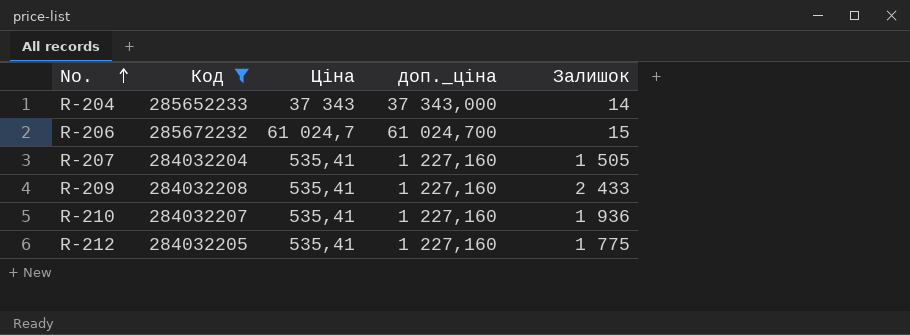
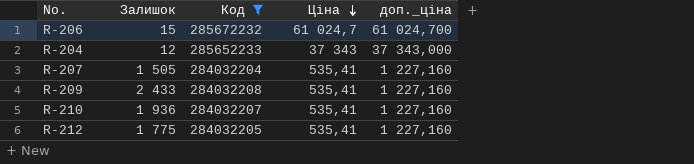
row order: No. ascending -> Ціна descending
column Залишок | position: 5 -> 2
R-204 | Залишок: 14 -> 12

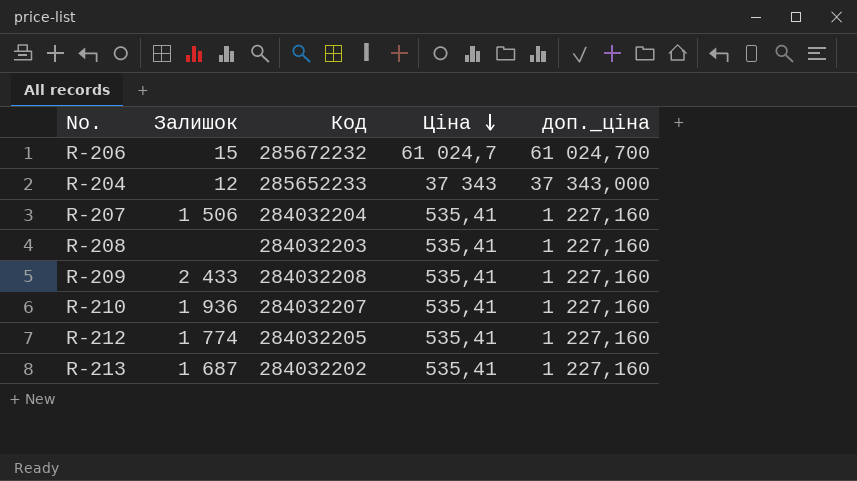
filter: Код >= 284032204 -> none
R-207 | Залишок: 1 505 -> 1 506
R-212 | Залишок: 1 775 -> 1 774

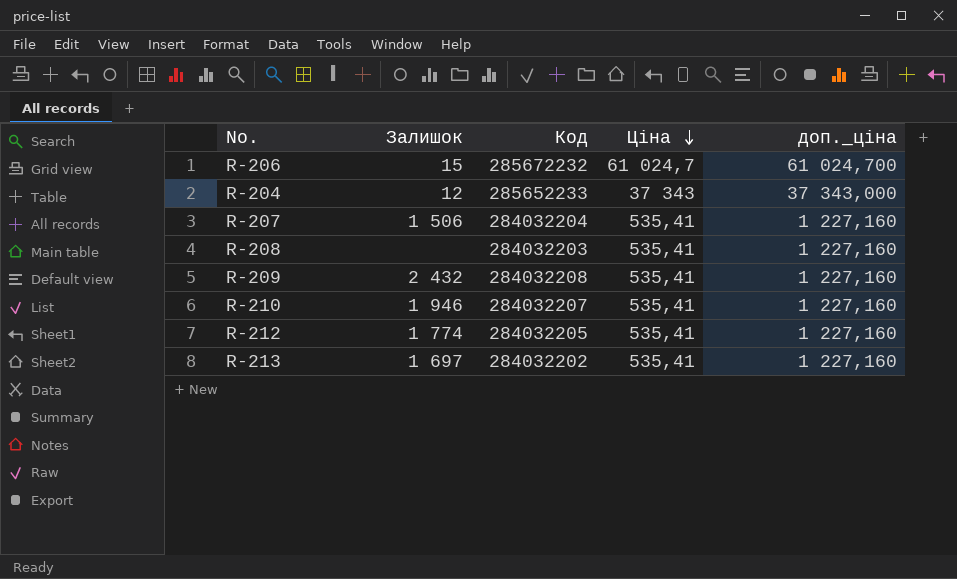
R-209 | Залишок: 2 433 -> 2 432
R-210 | Залишок: 1 936 -> 1 946
R-213 | Залишок: 1 687 -> 1 697

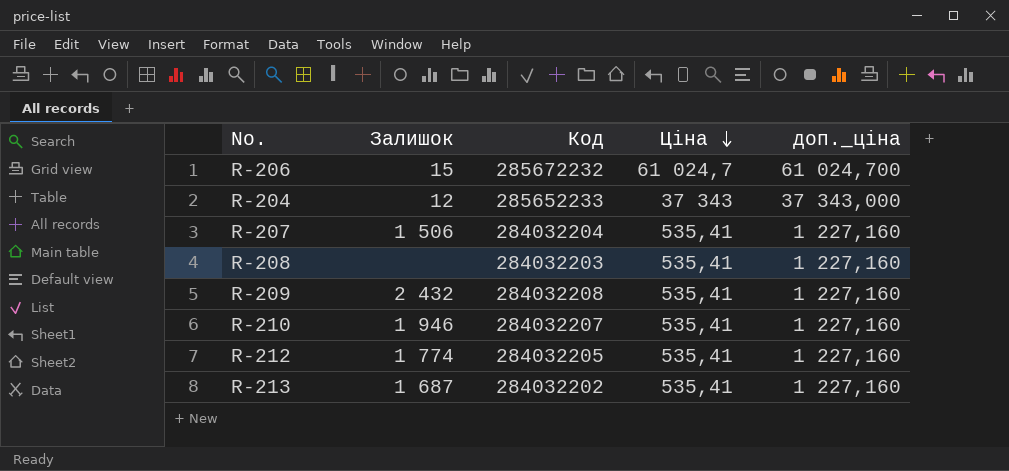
R-213 | Залишок: 1 697 -> 1 687

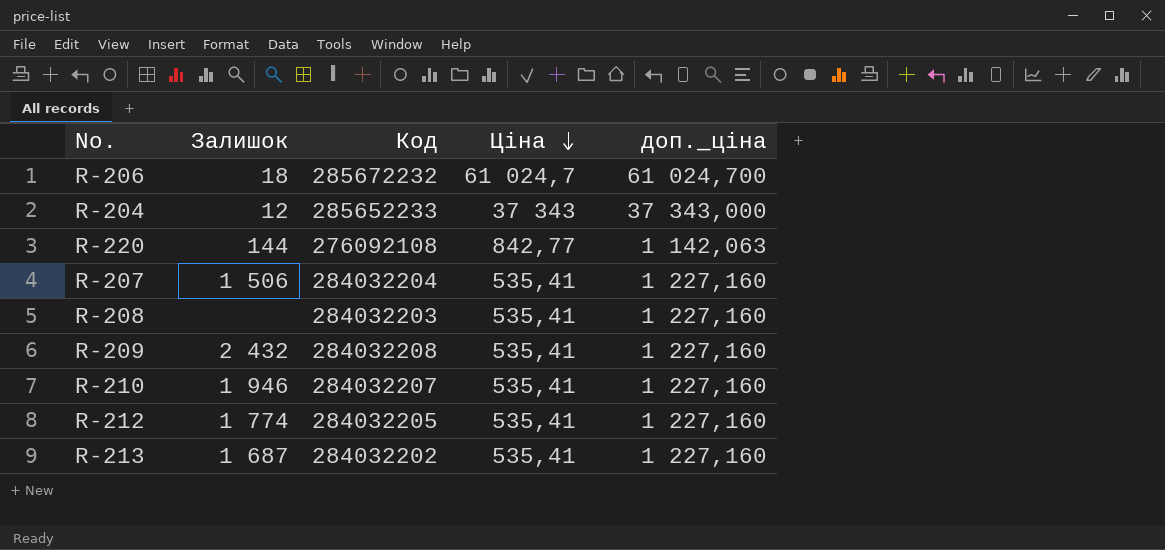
R-206 | Залишок: 15 -> 18
row R-220: none -> 144 | 276092108 | 842,77 | 1 142,063

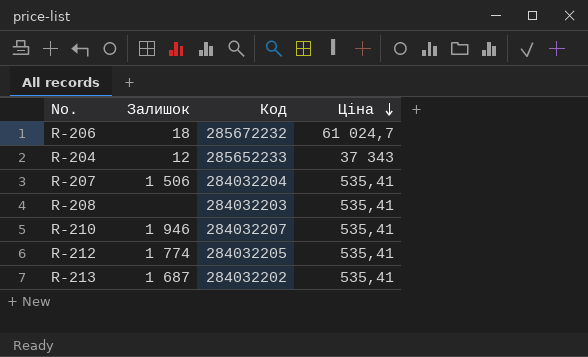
column доп._ціна | position: 5 -> none
row R-220: 144 | 276092108 | 842,77 | 1 142,063 -> none
row R-209: 2 432 | 284032208 | 535,41 | 1 227,160 -> none

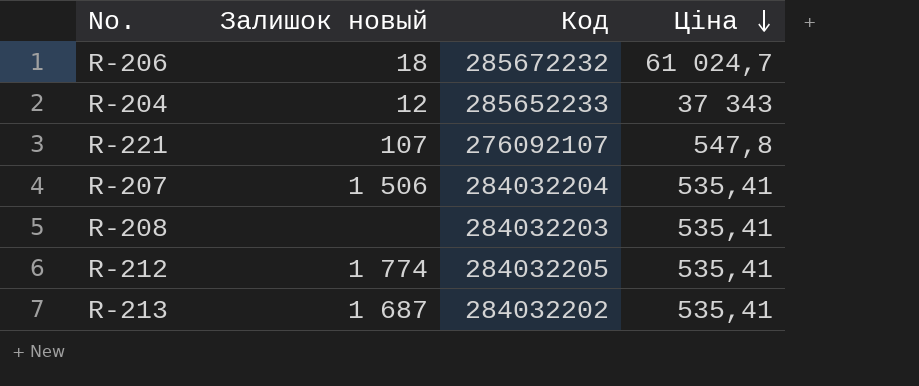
column name: Залишок -> Залишок новый
row R-210: 1 946 | 284032207 | 535,41 -> none
row R-221: none -> 107 | 276092107 | 547,8

